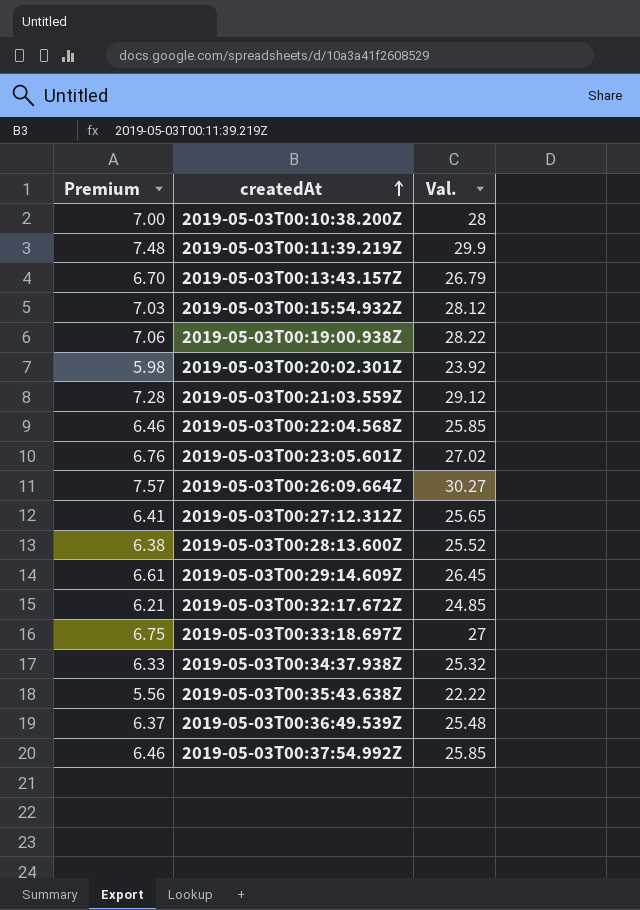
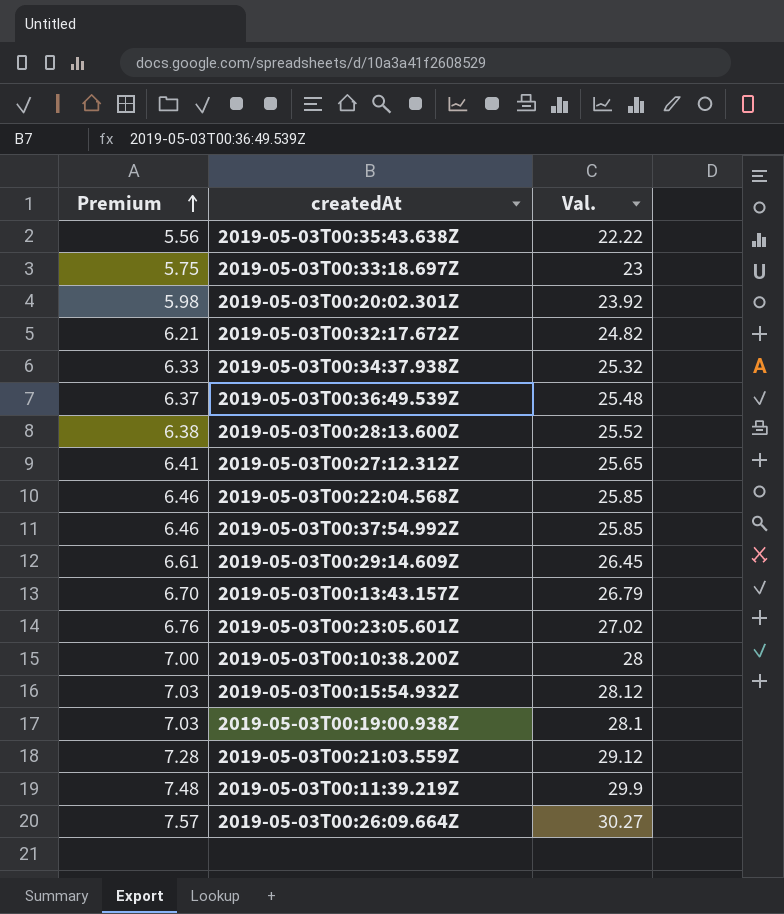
row order: createdAt ascending -> Premium ascending
2019-05-03T00:33:18.697Z | Premium: 6.75 -> 5.75
2019-05-03T00:33:18.697Z | Val.: 27 -> 23
2019-05-03T00:32:17.672Z | Val.: 24.85 -> 24.82
2019-05-03T00:19:00.938Z | Premium: 7.06 -> 7.03
2019-05-03T00:19:00.938Z | Val.: 28.22 -> 28.1

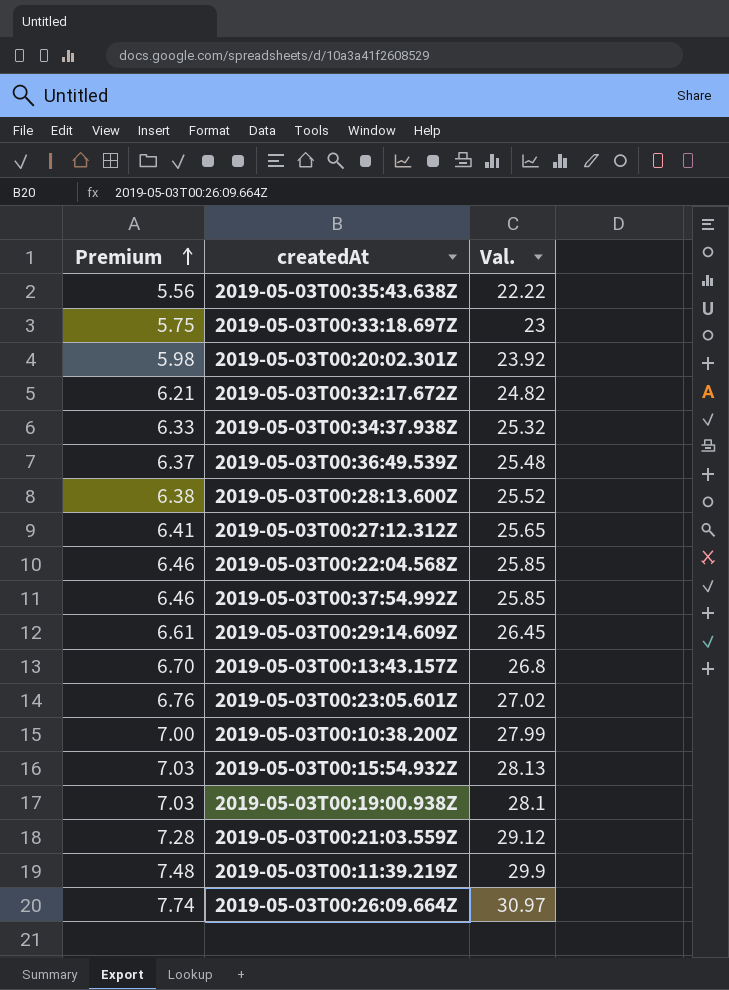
2019-05-03T00:13:43.157Z | Val.: 26.79 -> 26.8
2019-05-03T00:10:38.200Z | Val.: 28 -> 27.99
2019-05-03T00:15:54.932Z | Val.: 28.12 -> 28.13
2019-05-03T00:26:09.664Z | Premium: 7.57 -> 7.74
2019-05-03T00:26:09.664Z | Val.: 30.27 -> 30.97

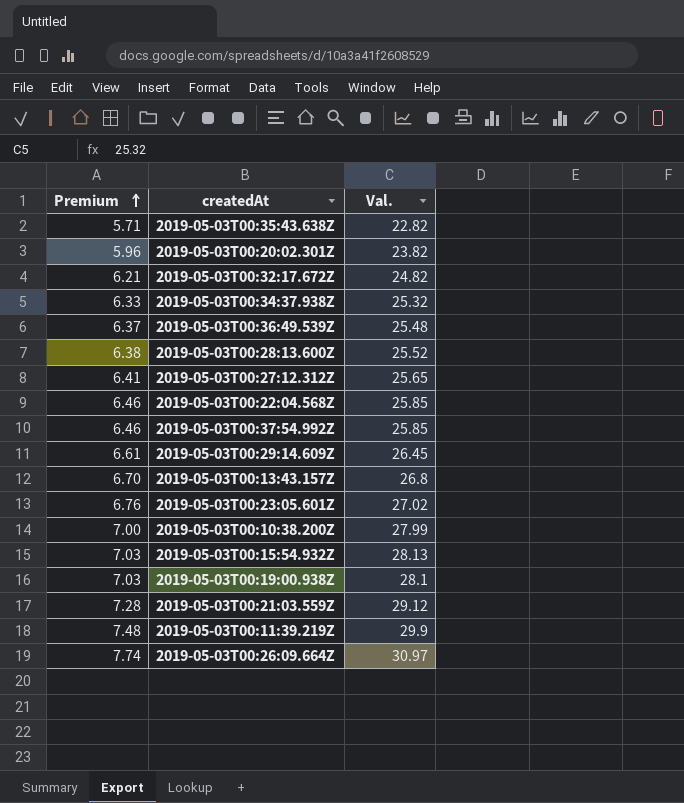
row 2019-05-03T00:33:18.697Z: 5.75 | 23 -> none
2019-05-03T00:35:43.638Z | Premium: 5.56 -> 5.71
2019-05-03T00:35:43.638Z | Val.: 22.22 -> 22.82
2019-05-03T00:20:02.301Z | Premium: 5.98 -> 5.96
2019-05-03T00:20:02.301Z | Val.: 23.92 -> 23.82

